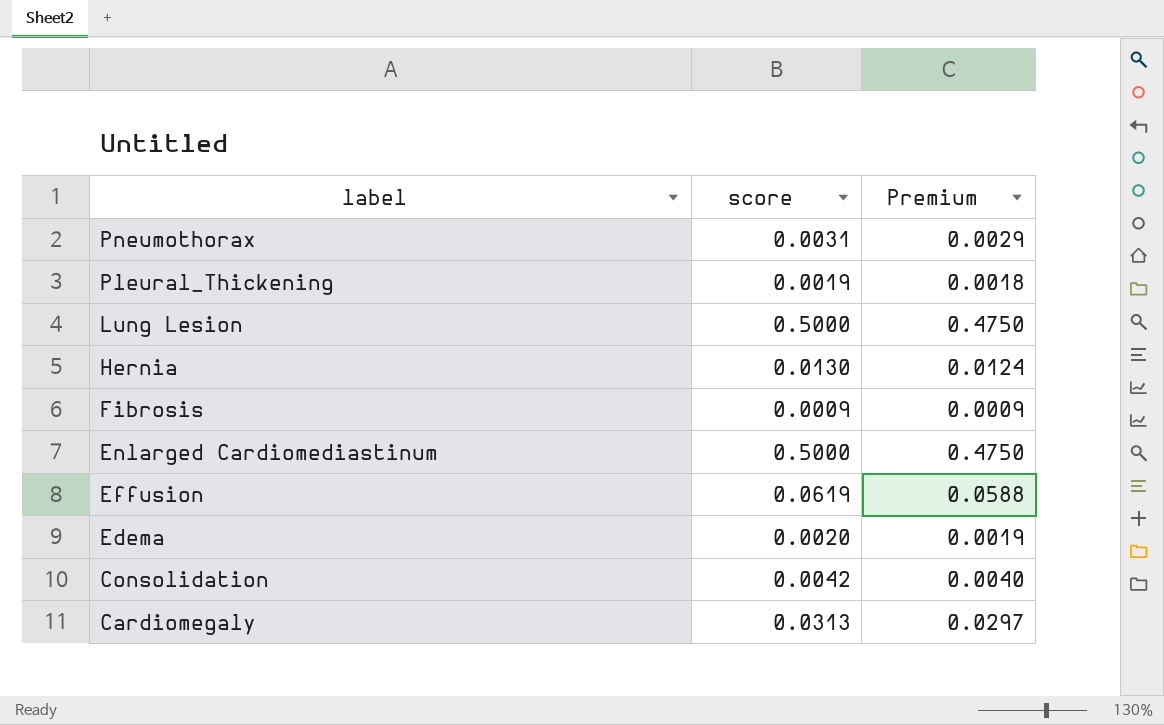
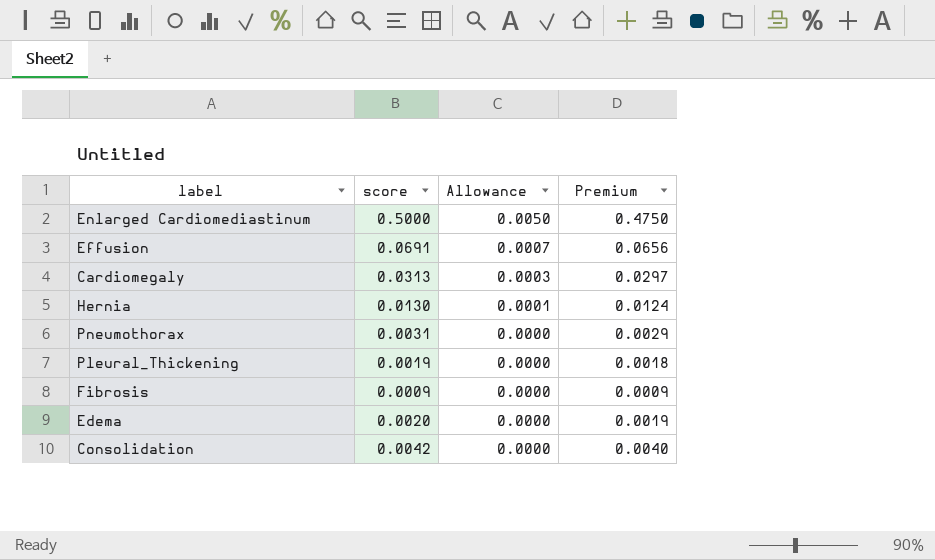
row order: label descending -> Allowance descending
column Allowance | formula: none -> [score] * 0.01
row Lung Lesion: 0.5000 | 0.4750 -> none
Effusion | score: 0.0619 -> 0.0691
Effusion | Premium: 0.0588 -> 0.0656

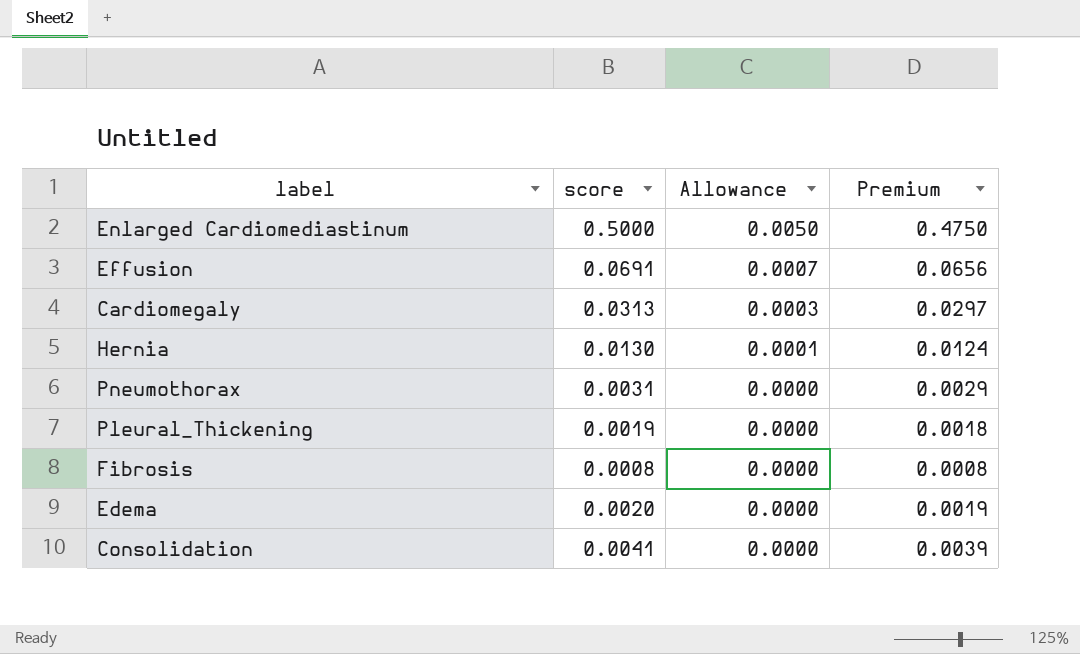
Fibrosis | score: 0.0009 -> 0.0008
Fibrosis | Premium: 0.0009 -> 0.0008
Consolidation | score: 0.0042 -> 0.0041
Consolidation | Premium: 0.0040 -> 0.0039

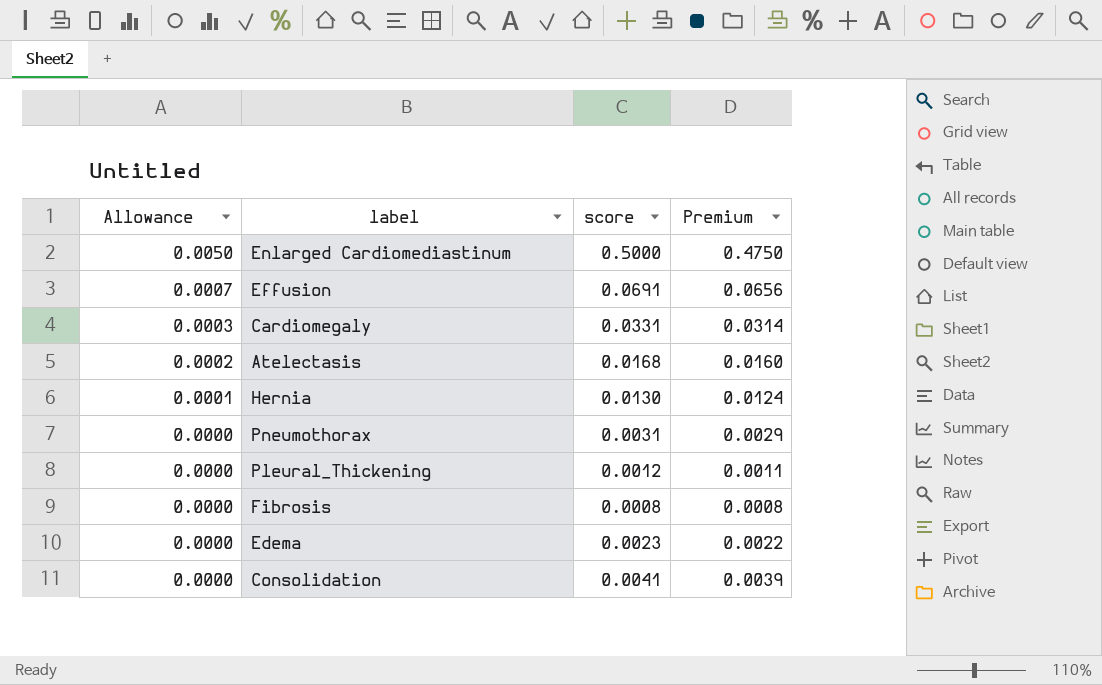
column Allowance | position: 3 -> 1
Cardiomegaly | score: 0.0313 -> 0.0331
Cardiomegaly | Premium: 0.0297 -> 0.0314
row Atelectasis: none -> 0.0002 | 0.0168 | 0.0160
Pleural_Thickening | score: 0.0019 -> 0.0012
Pleural_Thickening | Premium: 0.0018 -> 0.0011
Edema | score: 0.0020 -> 0.0023
Edema | Premium: 0.0019 -> 0.0022

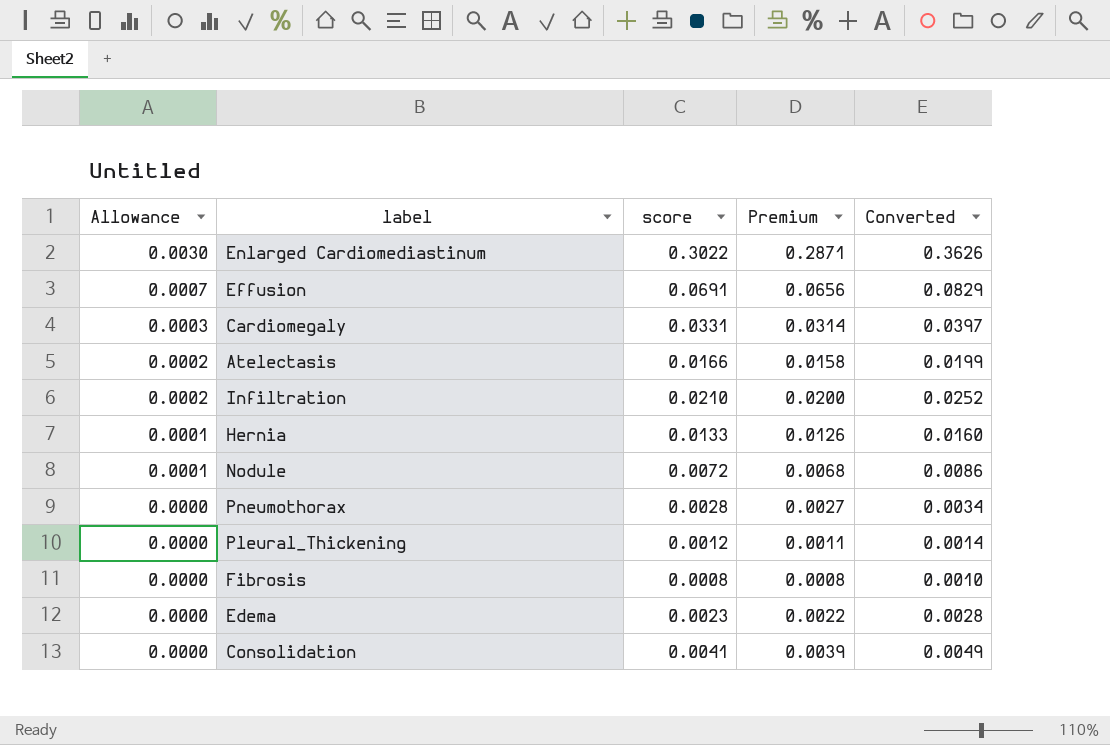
column Converted | formula: none -> [score] * 1.2
Enlarged Cardiomediastinum | Allowance: 0.0050 -> 0.0030
Enlarged Cardiomediastinum | score: 0.5000 -> 0.3022
Enlarged Cardiomediastinum | Premium: 0.4750 -> 0.2871
Atelectasis | score: 0.0168 -> 0.0166
Atelectasis | Premium: 0.0160 -> 0.0158
row Infiltration: none -> 0.0002 | 0.0210 | 0.0200 | 0.0252
Hernia | score: 0.0130 -> 0.0133
Hernia | Premium: 0.0124 -> 0.0126
row Nodule: none -> 0.0001 | 0.0072 | 0.0068 | 0.0086
Pneumothorax | score: 0.0031 -> 0.0028
Pneumothorax | Premium: 0.0029 -> 0.0027

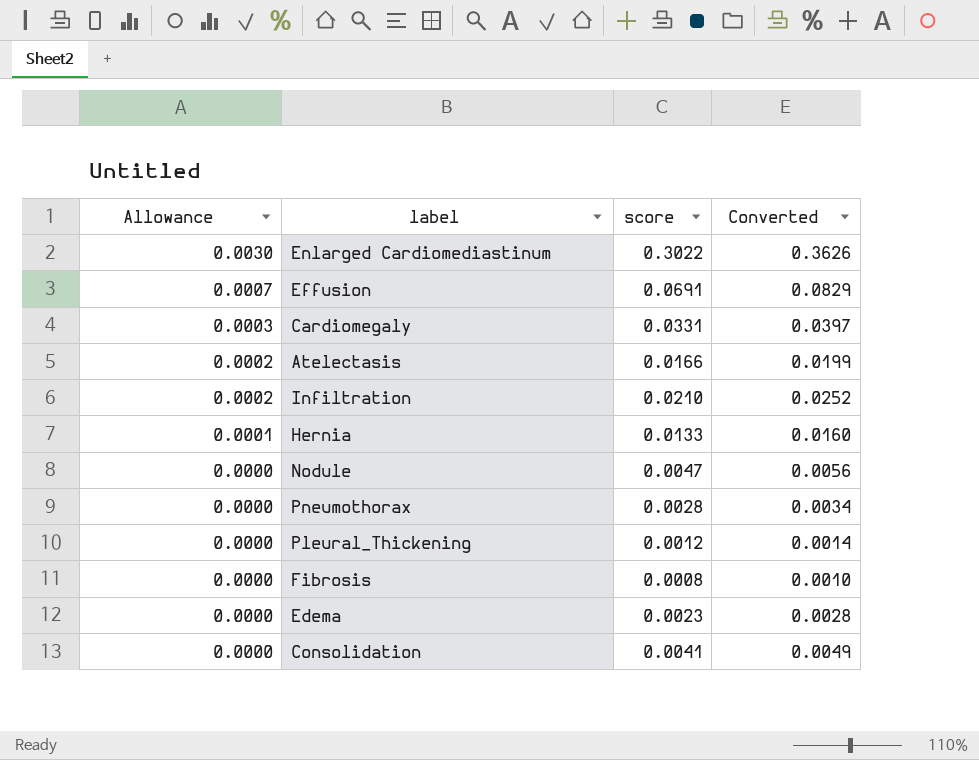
column Premium | formula: [score] * 0.95 -> none
Nodule | Allowance: 0.0001 -> 0.0000
Nodule | score: 0.0072 -> 0.0047
Nodule | Converted: 0.0086 -> 0.0056

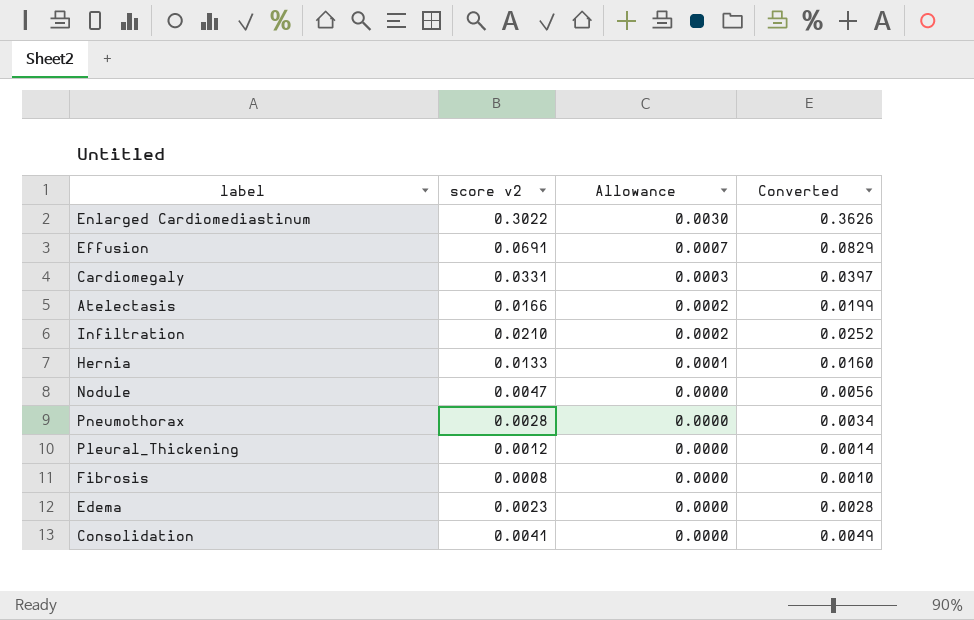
column name: score -> score v2
column Allowance | position: 1 -> 3

